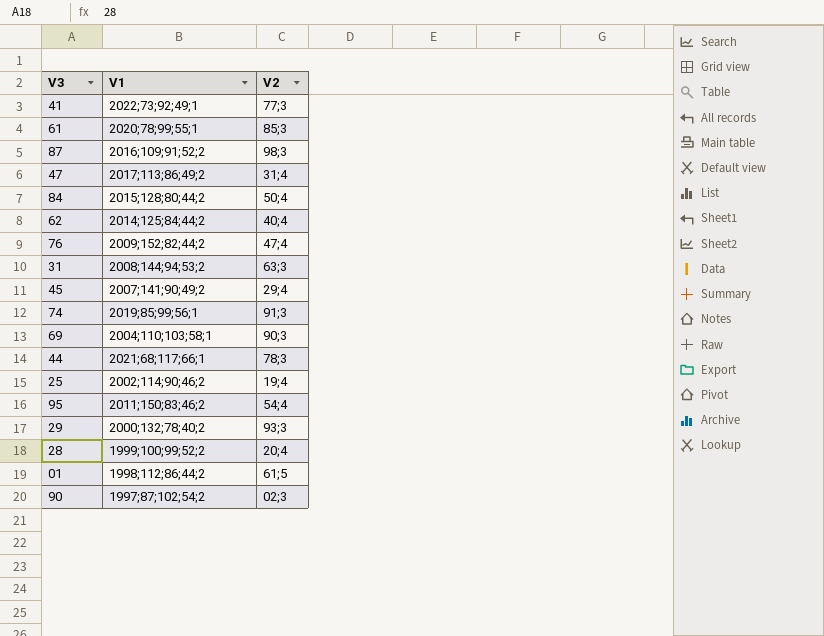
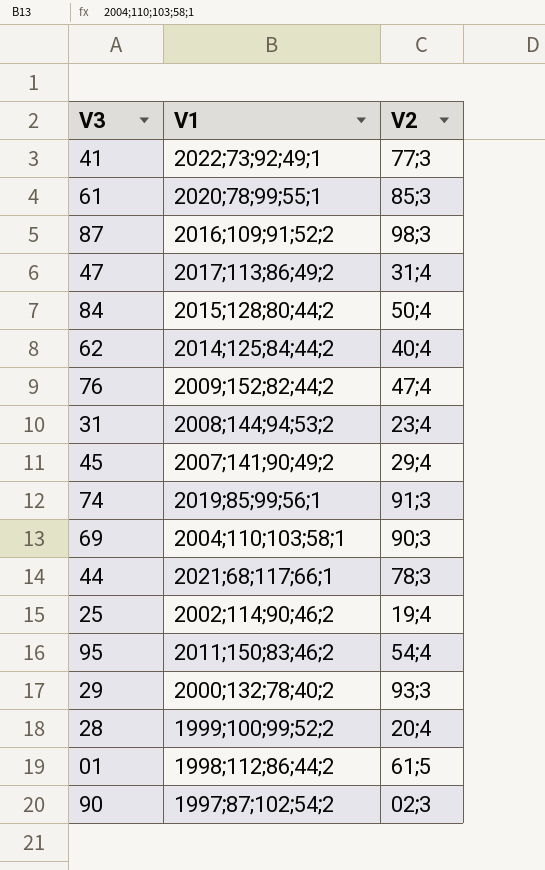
31 | V2: 63;3 -> 23;4

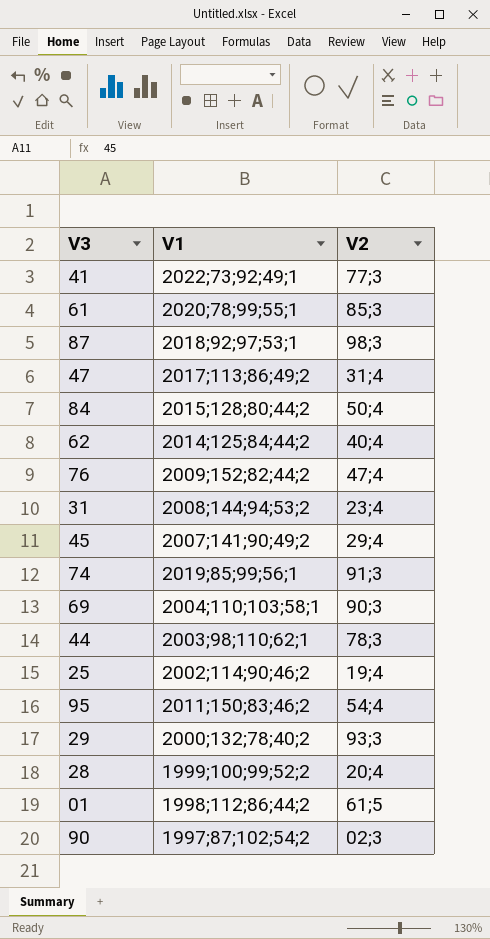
87 | V1: 2016;109;91;52;2 -> 2018;92;97;53;1
44 | V1: 2021;68;117;66;1 -> 2003;98;110;62;1

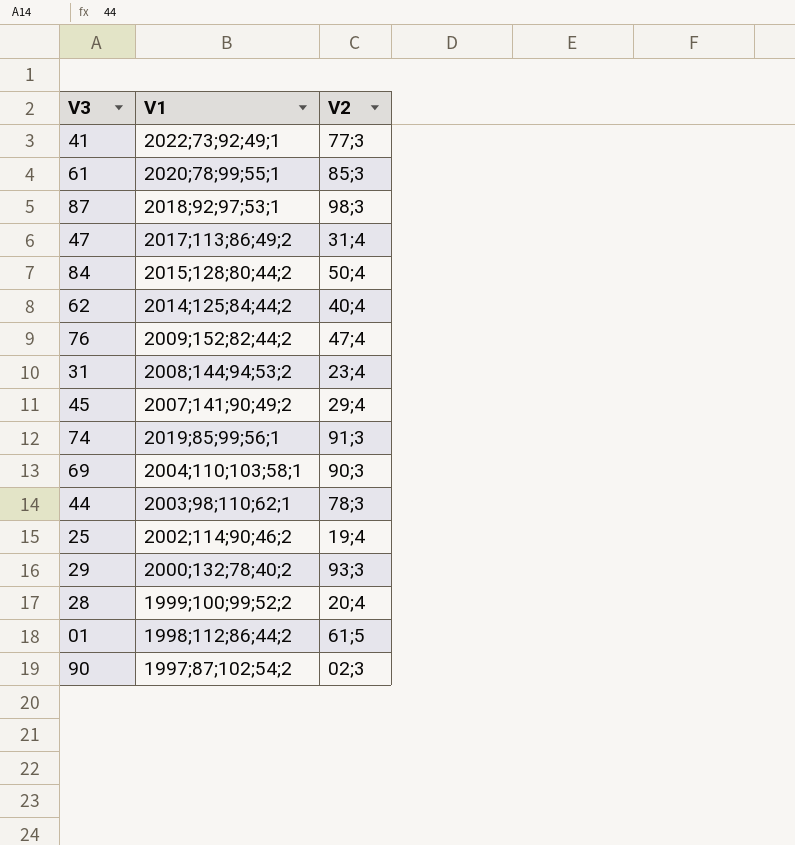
row 95: 2011;150;83;46;2 | 54;4 -> none

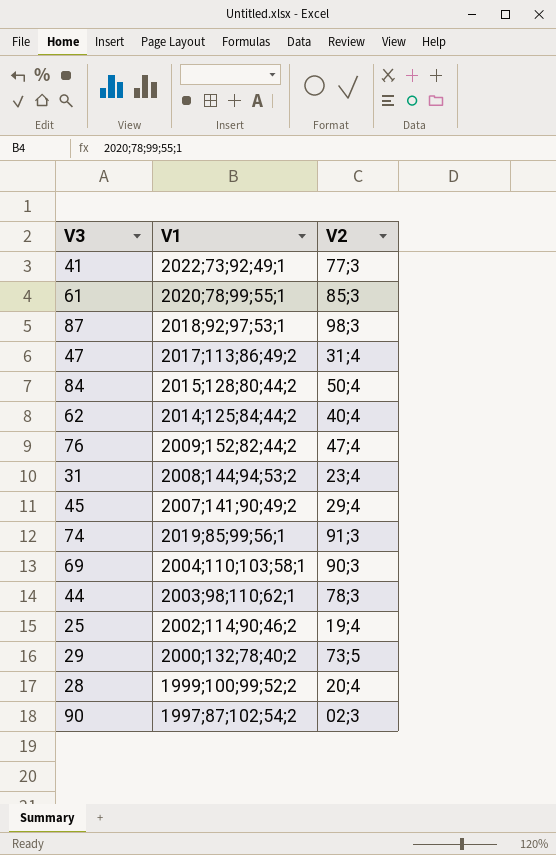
row 01: 1998;112;86;44;2 | 61;5 -> none
29 | V2: 93;3 -> 73;5

